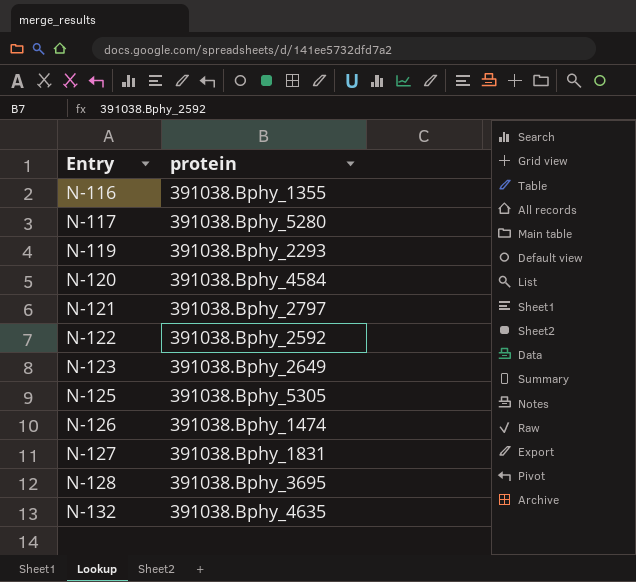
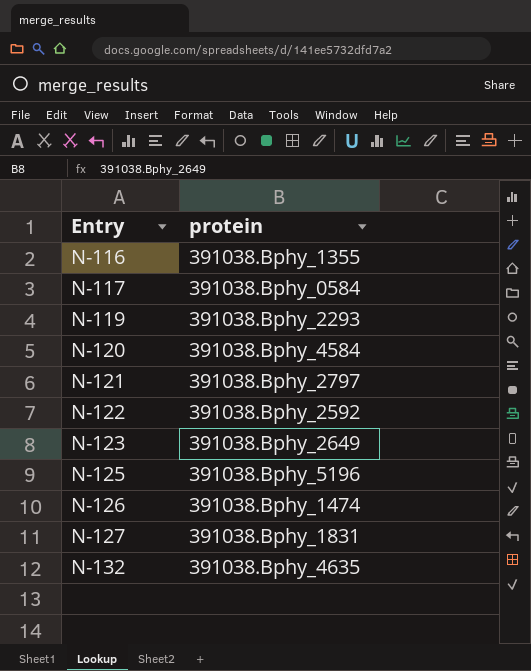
row N-128: 391038.Bphy_3695 -> none
N-117 | protein: 391038.Bphy_5280 -> 391038.Bphy_0584
N-125 | protein: 391038.Bphy_5305 -> 391038.Bphy_5196

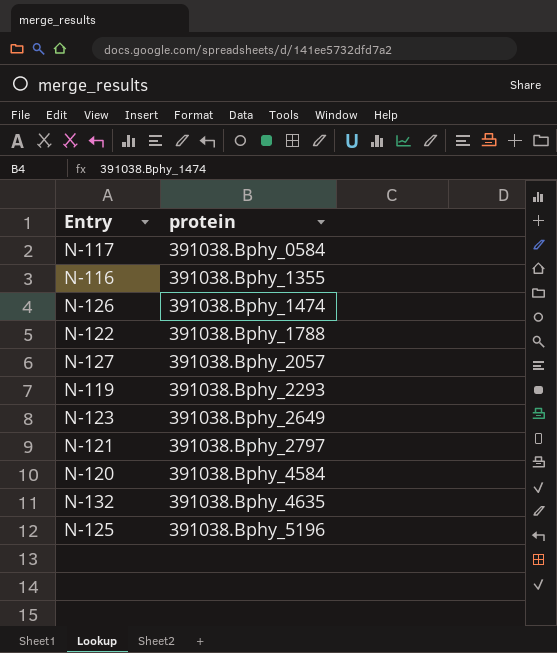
row order: Entry ascending -> protein ascending
N-122 | protein: 391038.Bphy_2592 -> 391038.Bphy_1788
N-127 | protein: 391038.Bphy_1831 -> 391038.Bphy_2057

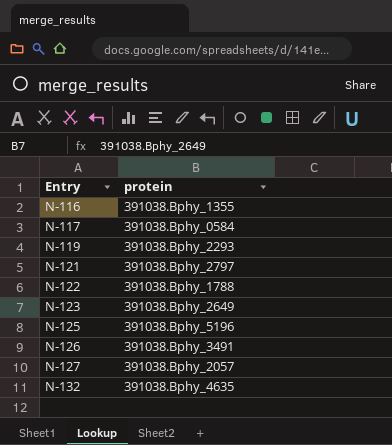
row order: protein ascending -> Entry ascending
row N-120: 391038.Bphy_4584 -> none
N-126 | protein: 391038.Bphy_1474 -> 391038.Bphy_3491

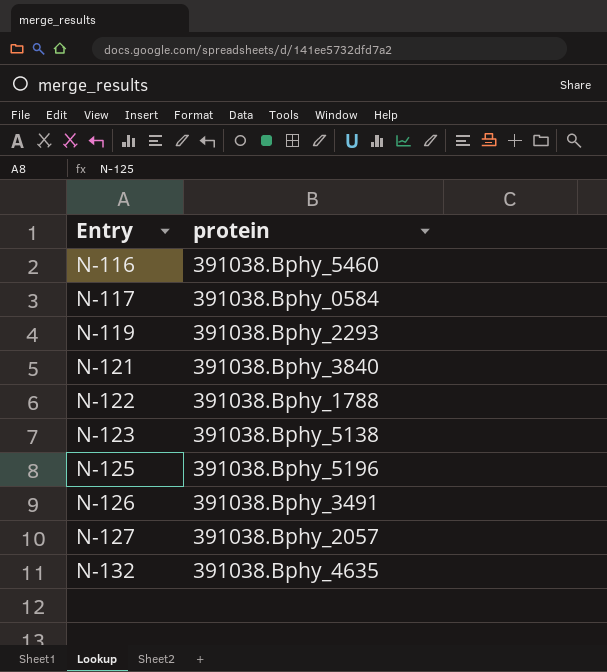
N-116 | protein: 391038.Bphy_1355 -> 391038.Bphy_5460
N-121 | protein: 391038.Bphy_2797 -> 391038.Bphy_3840
N-123 | protein: 391038.Bphy_2649 -> 391038.Bphy_5138

